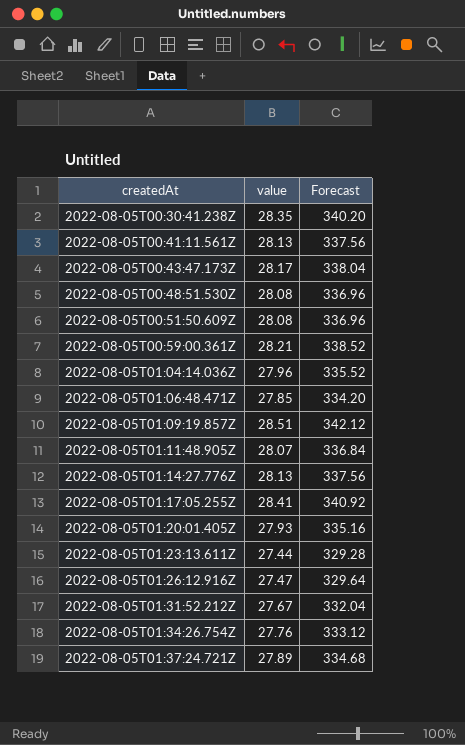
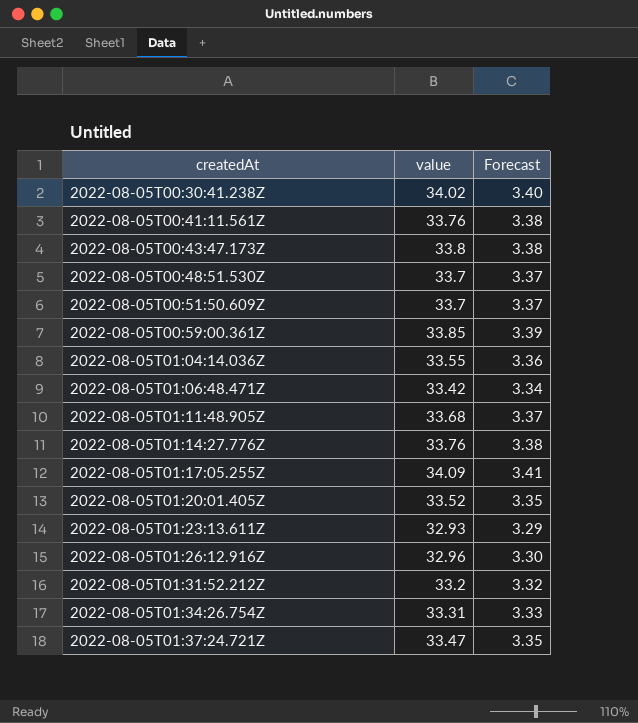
column Forecast | formula: [value] * 12 -> [value] * 0.1
row 2022-08-05T01:09:19.857Z: 28.51 | 342.12 -> none
2022-08-05T00:30:41.238Z | value: 28.35 -> 34.02
2022-08-05T00:41:11.561Z | value: 28.13 -> 33.76
2022-08-05T00:43:47.173Z | value: 28.17 -> 33.8
2022-08-05T00:48:51.530Z | value: 28.08 -> 33.7
2022-08-05T00:51:50.609Z | value: 28.08 -> 33.7
2022-08-05T00:59:00.361Z | value: 28.21 -> 33.85
2022-08-05T01:04:14.036Z | value: 27.96 -> 33.55
2022-08-05T01:06:48.471Z | value: 27.85 -> 33.42
2022-08-05T01:11:48.905Z | value: 28.07 -> 33.68
2022-08-05T01:14:27.776Z | value: 28.13 -> 33.76
2022-08-05T01:17:05.255Z | value: 28.41 -> 34.09
2022-08-05T01:20:01.405Z | value: 27.93 -> 33.52
2022-08-05T01:23:13.611Z | value: 27.44 -> 32.93
2022-08-05T01:26:12.916Z | value: 27.47 -> 32.96
2022-08-05T01:31:52.212Z | value: 27.67 -> 33.2
2022-08-05T01:34:26.754Z | value: 27.76 -> 33.31
2022-08-05T01:37:24.721Z | value: 27.89 -> 33.47

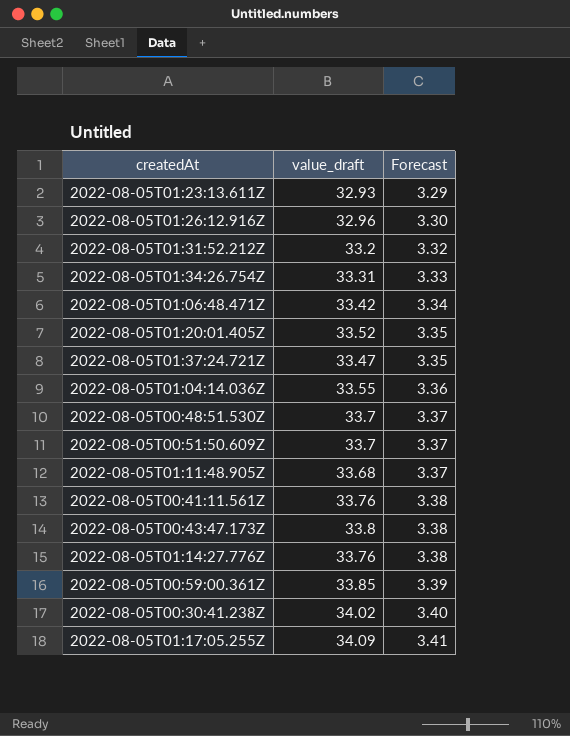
row order: createdAt ascending -> Forecast ascending
column name: value -> value_draft

